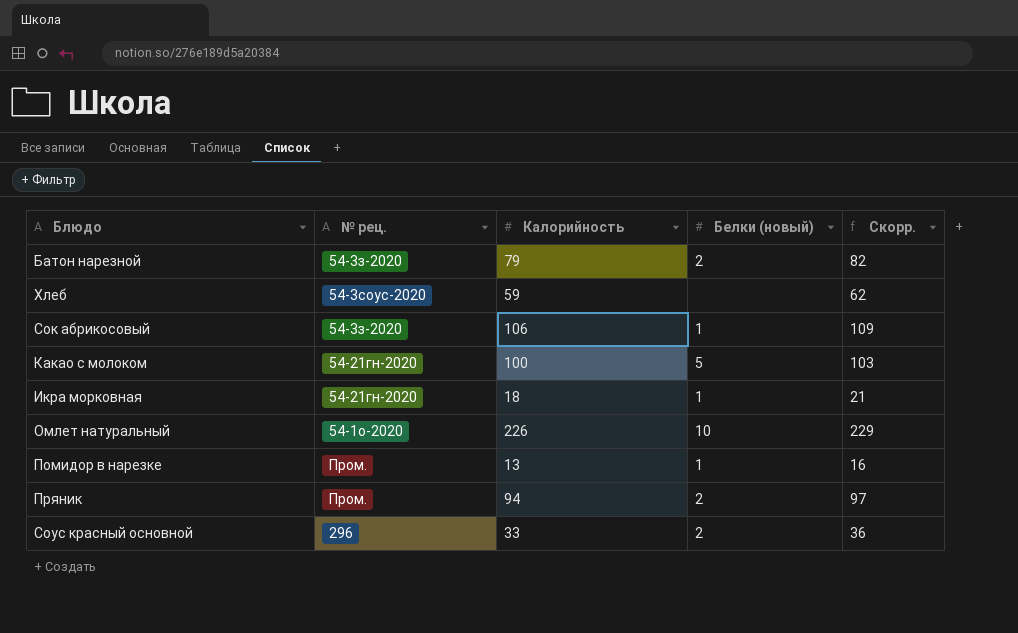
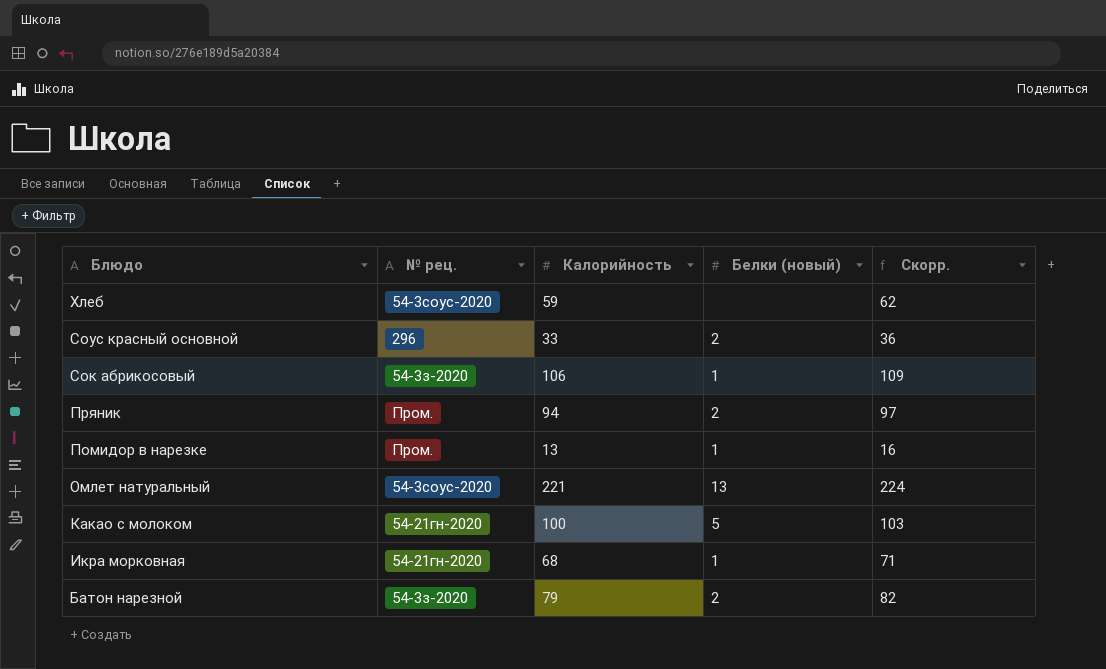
row order: none -> Блюдо descending
Омлет натуральный | № рец.: 54-1о-2020 -> 54-3соус-2020
Омлет натуральный | Калорийность: 226 -> 221
Омлет натуральный | Белки (новый): 10 -> 13
Омлет натуральный | Скорр.: 229 -> 224
Икра морковная | Калорийность: 18 -> 68
Икра морковная | Скорр.: 21 -> 71

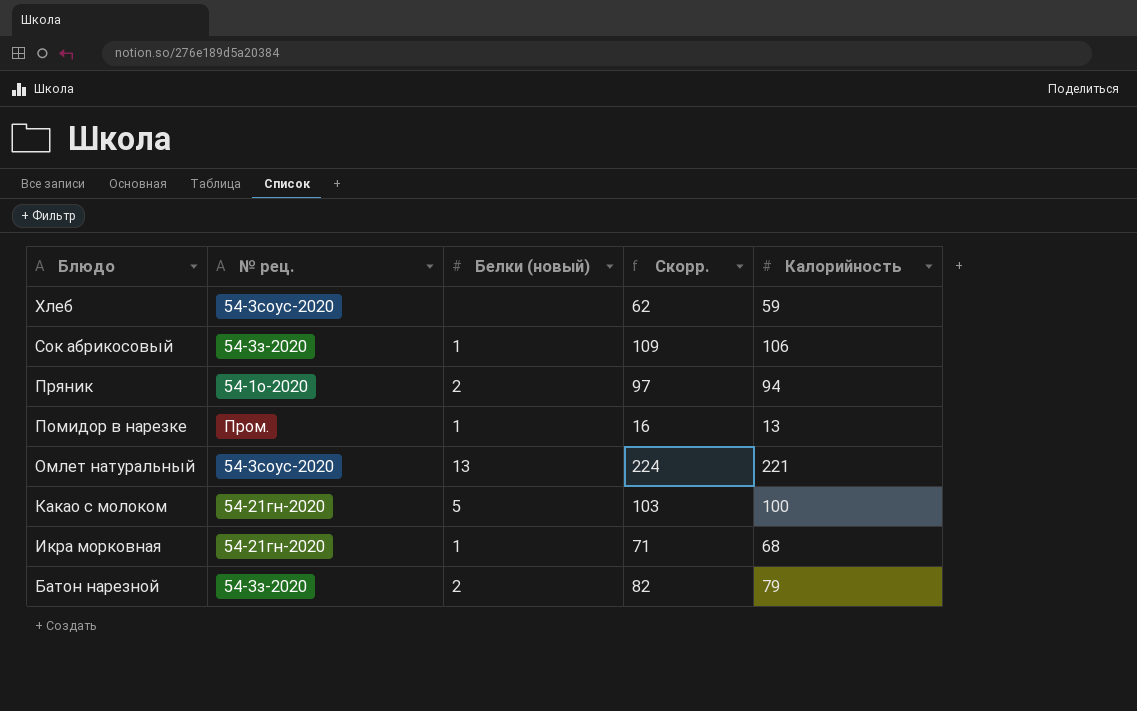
column Калорийность | position: 3 -> 5
row Соус красный основной: 296 | 33 | 2 | 36 -> none
Пряник | № рец.: Пром. -> 54-1о-2020

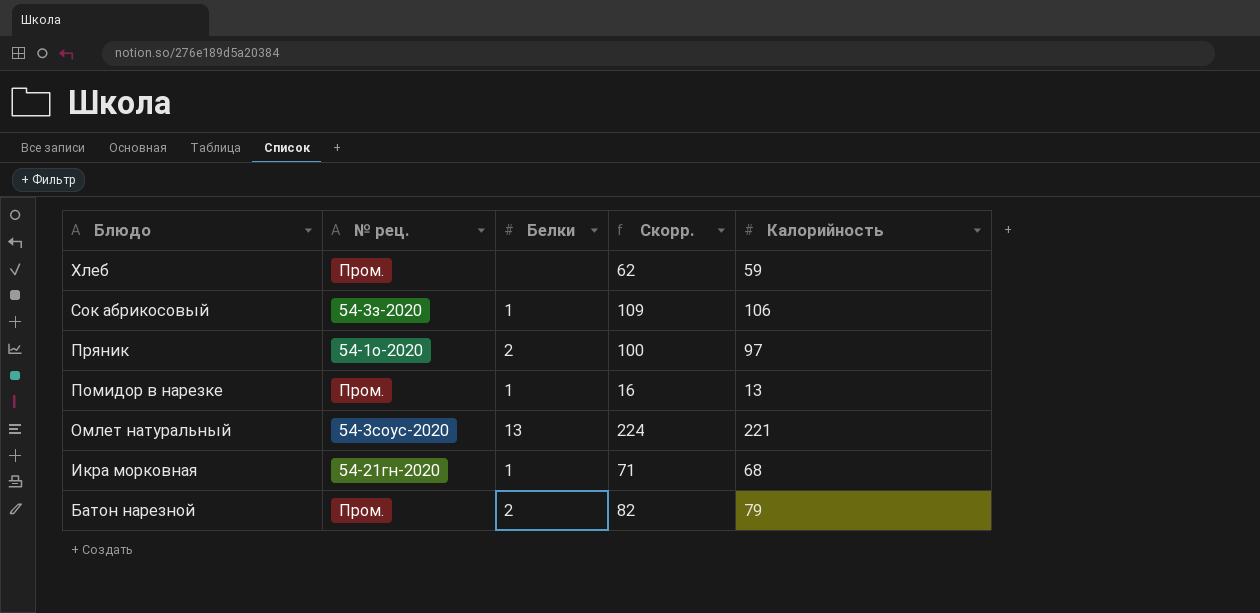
column name: Белки (новый) -> Белки
row Какао с молоком: 54-21гн-2020 | 5 | 103 | 100 -> none
Хлеб | № рец.: 54-3соус-2020 -> Пром.
Пряник | Скорр.: 97 -> 100
Пряник | Калорийность: 94 -> 97
Батон нарезной | № рец.: 54-3з-2020 -> Пром.

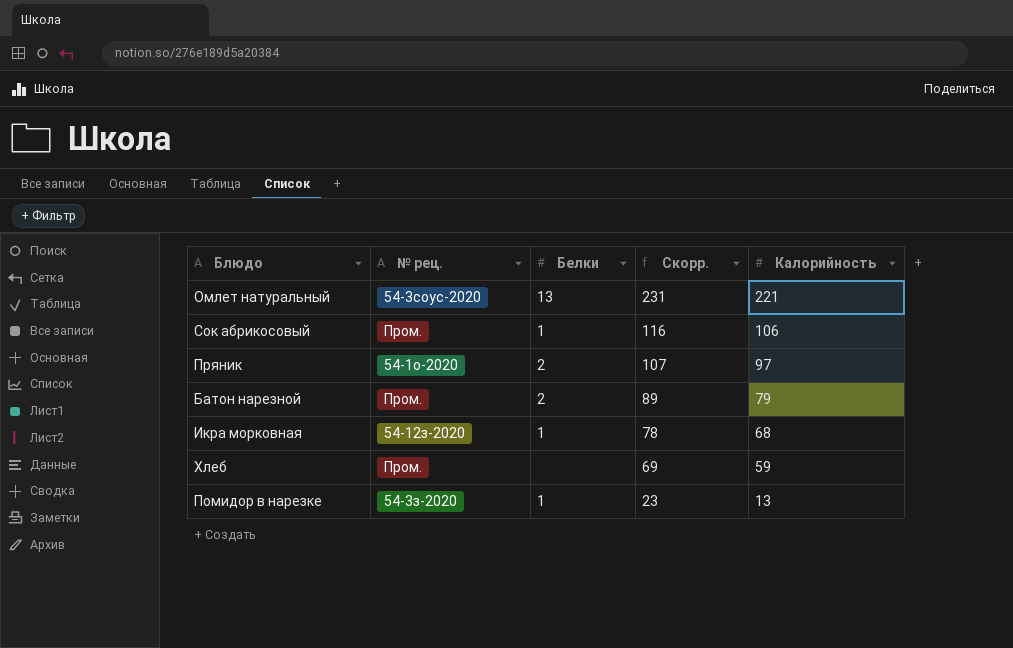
row order: Блюдо descending -> Скорр. descending
column Скорр. | formula: [Калорийность] + 3 -> [Калорийность] + 10
Сок абрикосовый | № рец.: 54-3з-2020 -> Пром.
Икра морковная | № рец.: 54-21гн-2020 -> 54-12з-2020
Помидор в нарезке | № рец.: Пром. -> 54-3з-2020

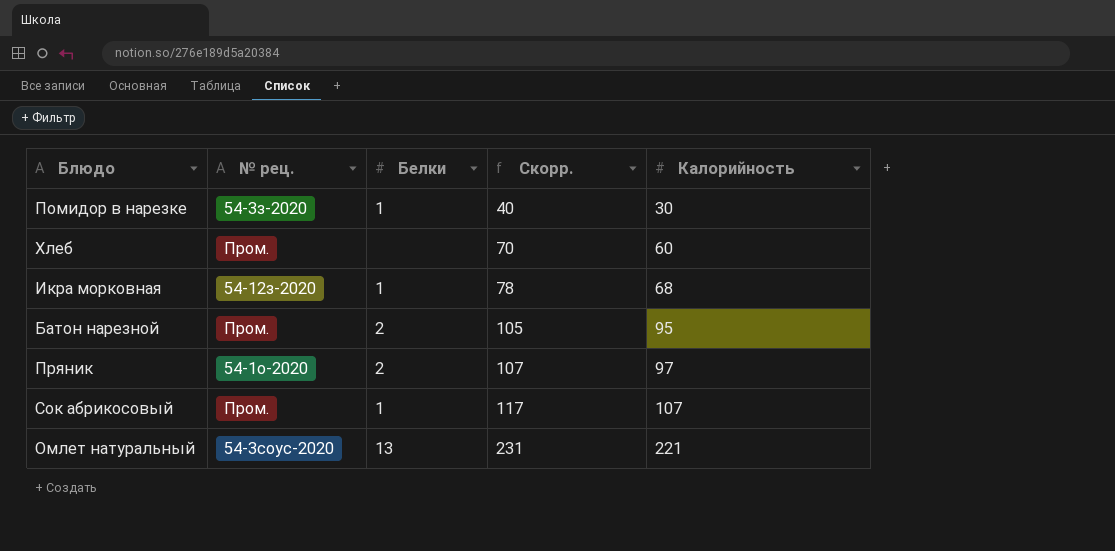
row order: Скорр. descending -> Скорр. ascending
Помидор в нарезке | Скорр.: 23 -> 40
Помидор в нарезке | Калорийность: 13 -> 30
Хлеб | Скорр.: 69 -> 70
Хлеб | Калорийность: 59 -> 60
Батон нарезной | Скорр.: 89 -> 105
Батон нарезной | Калорийность: 79 -> 95
Сок абрикосовый | Скорр.: 116 -> 117
Сок абрикосовый | Калорийность: 106 -> 107

